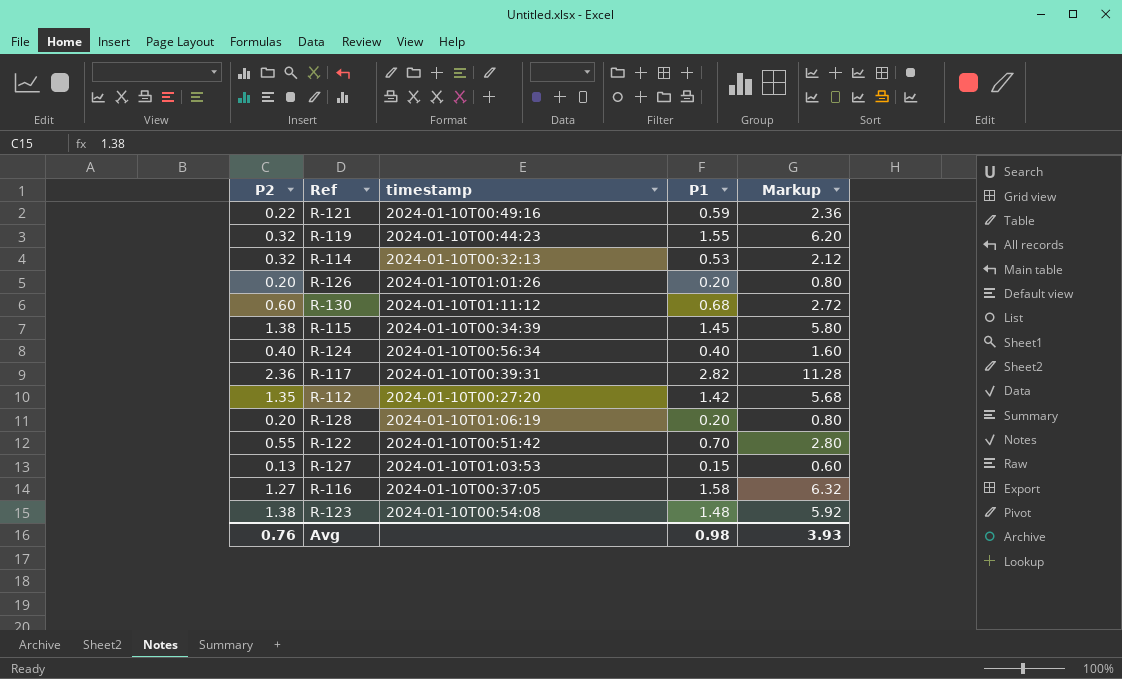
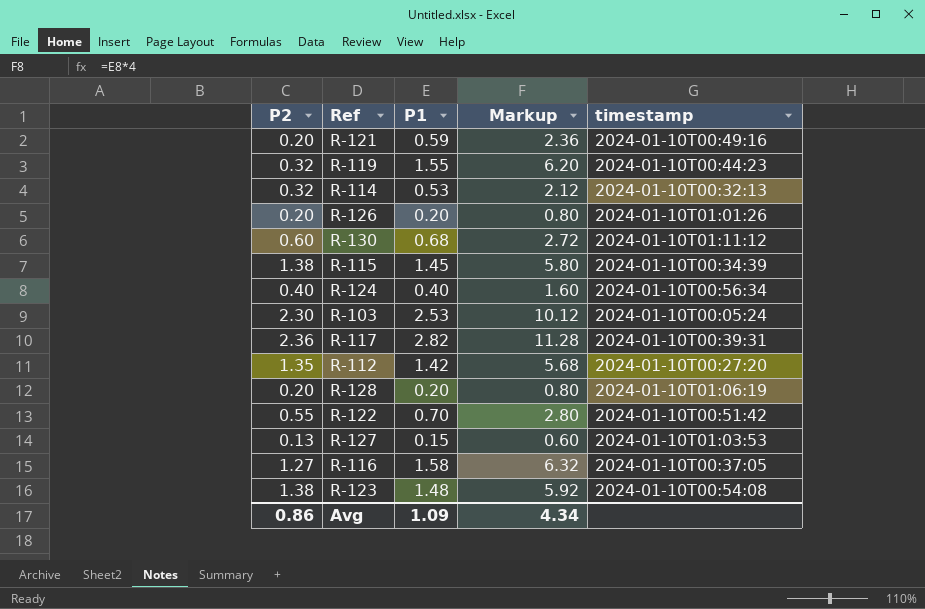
column timestamp | position: 3 -> 5
R-121 | P2: 0.22 -> 0.20
row R-103: none -> 2.30 | 2.53 | 10.12 | 2024-01-10T00:05:24
Avg | P2: 0.76 -> 0.86
Avg | P1: 0.98 -> 1.09
Avg | Markup: 3.93 -> 4.34

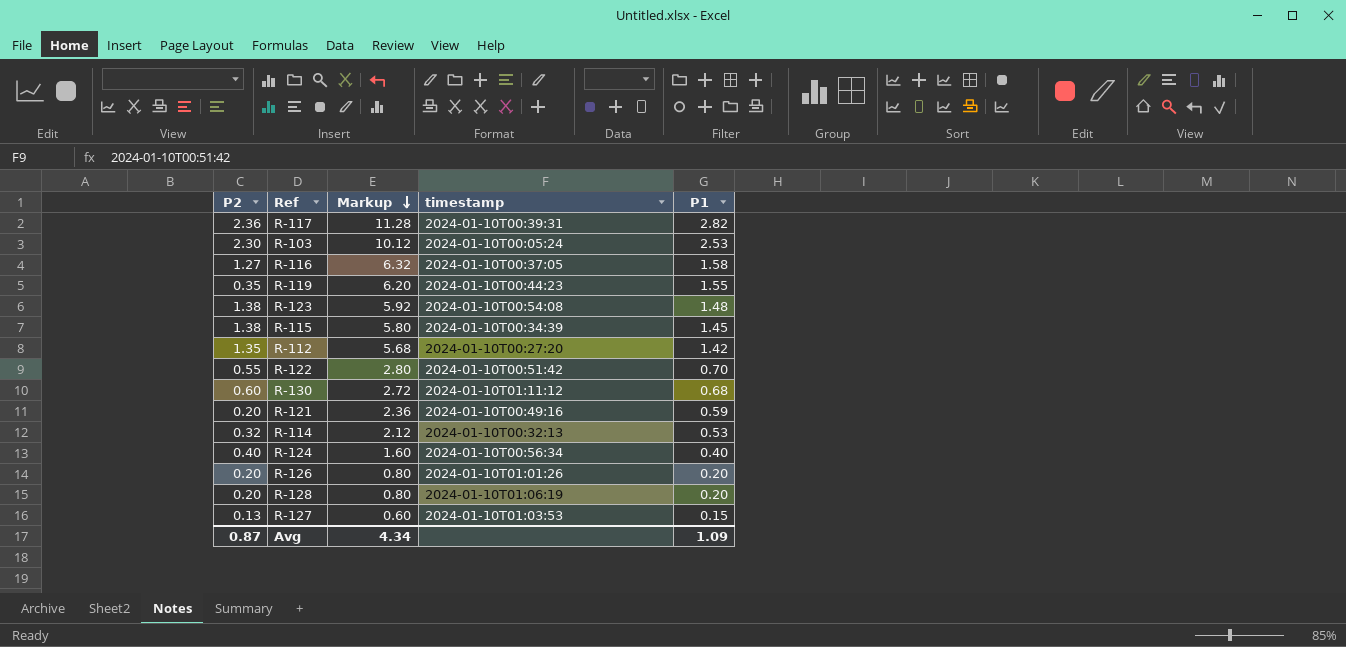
row order: none -> Markup descending
column P1 | position: 3 -> 5
R-119 | P2: 0.32 -> 0.35
Avg | P2: 0.86 -> 0.87

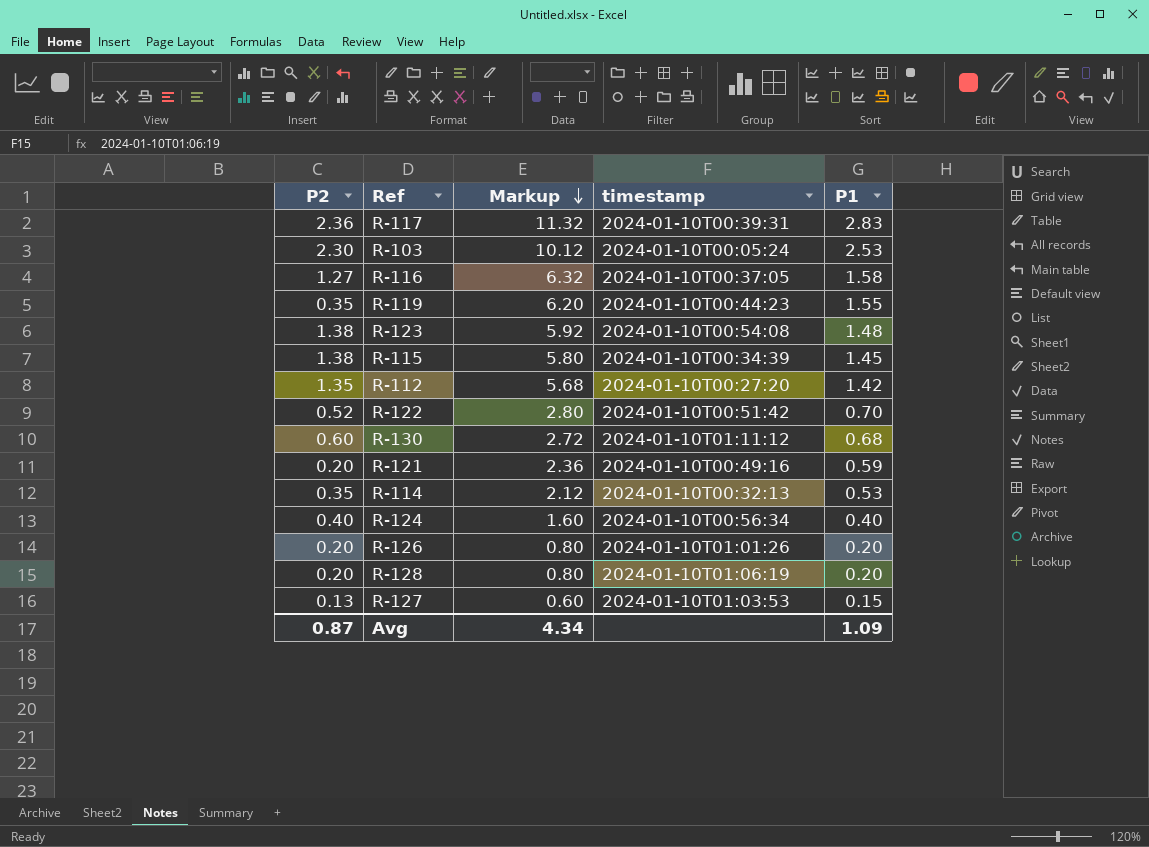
R-117 | Markup: 11.28 -> 11.32
R-117 | P1: 2.82 -> 2.83
R-122 | P2: 0.55 -> 0.52
R-114 | P2: 0.32 -> 0.35

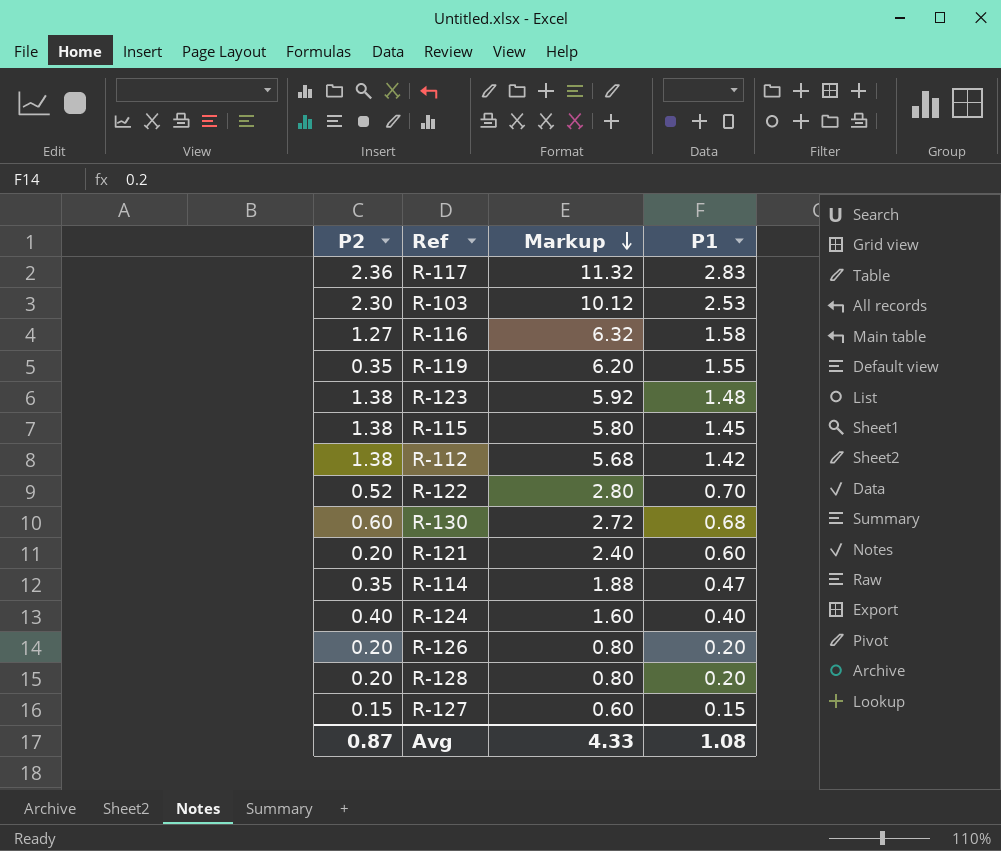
column timestamp | position: 4 -> none
R-112 | P2: 1.35 -> 1.38
R-121 | Markup: 2.36 -> 2.40
R-121 | P1: 0.59 -> 0.60
R-114 | Markup: 2.12 -> 1.88
R-114 | P1: 0.53 -> 0.47
R-127 | P2: 0.13 -> 0.15
Avg | Markup: 4.34 -> 4.33
Avg | P1: 1.09 -> 1.08

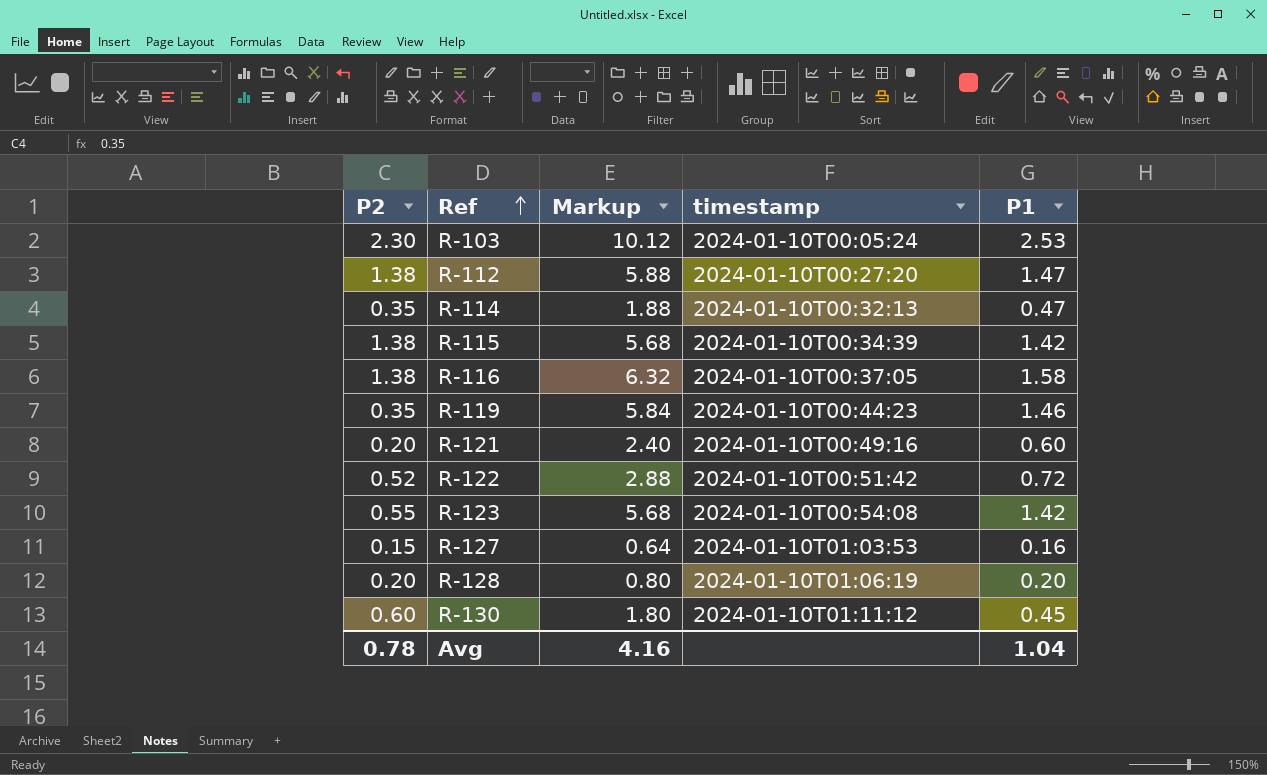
row order: Markup descending -> Ref ascending
column timestamp | position: none -> 4
row R-117: 2.36 | 11.32 | 2.83 -> none
row R-124: 0.40 | 1.60 | 0.40 -> none
row R-126: 0.20 | 0.80 | 0.20 -> none
R-112 | Markup: 5.68 -> 5.88
R-112 | P1: 1.42 -> 1.47
R-115 | Markup: 5.80 -> 5.68
R-115 | P1: 1.45 -> 1.42
R-116 | P2: 1.27 -> 1.38
R-119 | Markup: 6.20 -> 5.84
R-119 | P1: 1.55 -> 1.46
R-122 | Markup: 2.80 -> 2.88
R-122 | P1: 0.70 -> 0.72
R-123 | P2: 1.38 -> 0.55
R-123 | Markup: 5.92 -> 5.68
R-123 | P1: 1.48 -> 1.42
R-127 | Markup: 0.60 -> 0.64
R-127 | P1: 0.15 -> 0.16
R-130 | Markup: 2.72 -> 1.80
R-130 | P1: 0.68 -> 0.45
Avg | P2: 0.87 -> 0.78
Avg | Markup: 4.33 -> 4.16
Avg | P1: 1.08 -> 1.04

